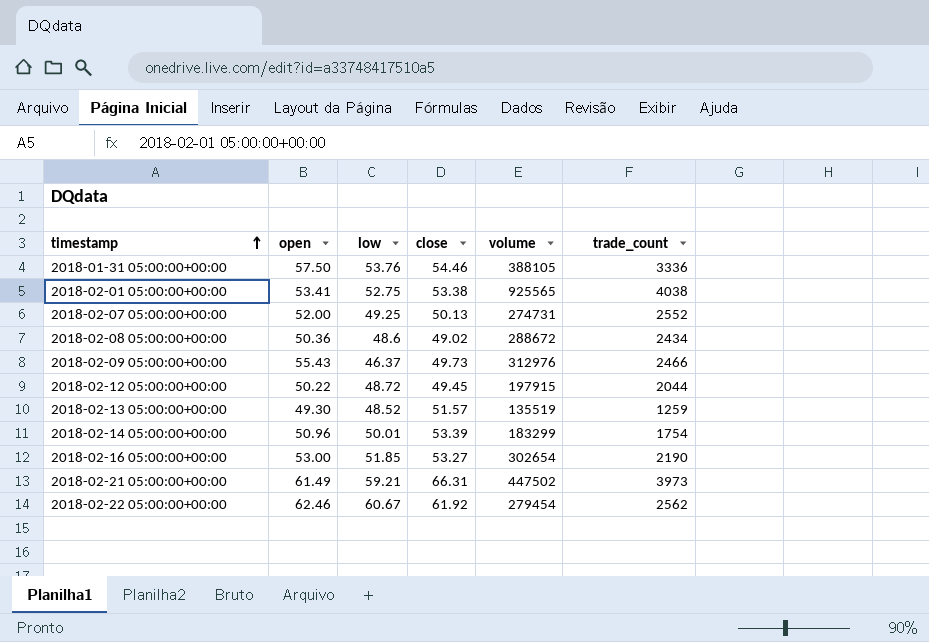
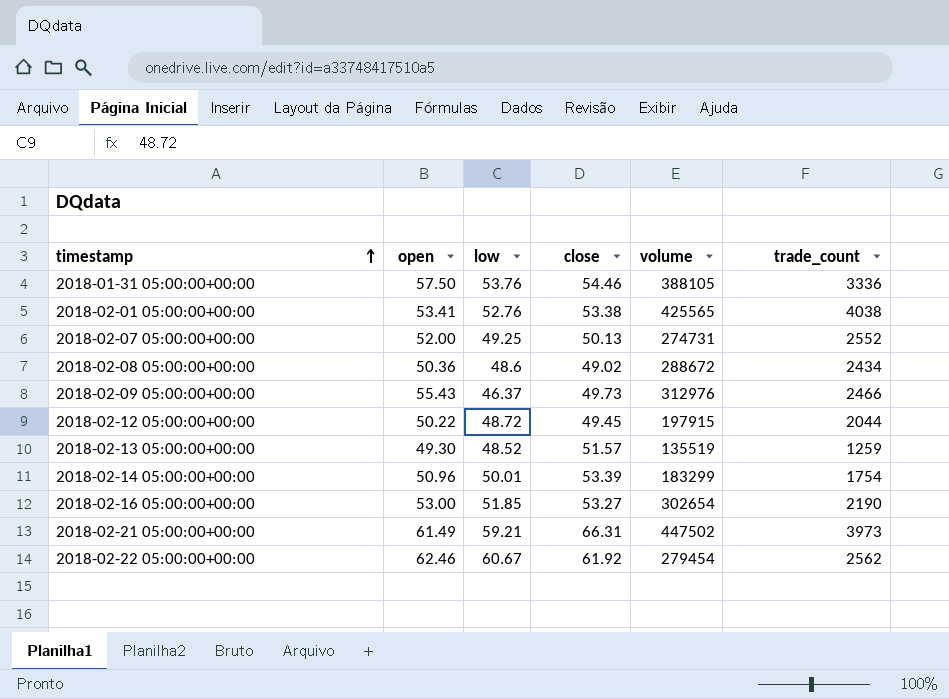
2018-02-01 05:00:00+00:00 | low: 52.75 -> 52.76
2018-02-01 05:00:00+00:00 | volume: 925565 -> 425565

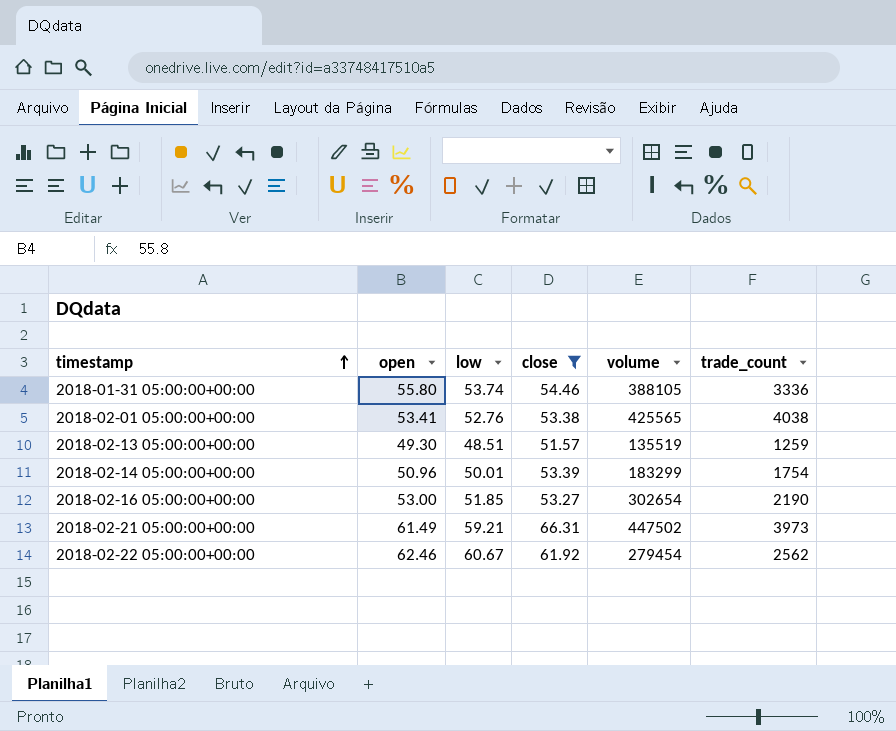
filter: none -> close >= 51.57
2018-01-31 05:00:00+00:00 | open: 57.50 -> 55.80
2018-01-31 05:00:00+00:00 | low: 53.76 -> 53.74
2018-02-13 05:00:00+00:00 | low: 48.52 -> 48.51

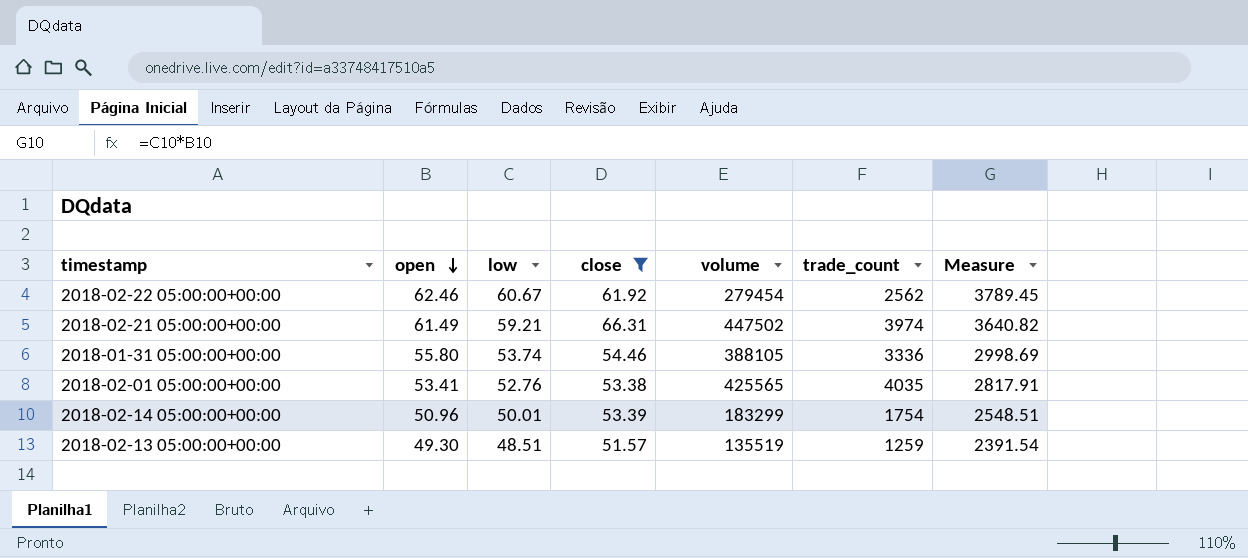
row order: timestamp ascending -> open descending
column Measure | formula: none -> [open] * [low]
row 2018-02-16 05:00:00+00:00: 53.00 | 51.85 | 53.27 | 302654 | 2190 -> none
2018-02-21 05:00:00+00:00 | trade_count: 3973 -> 3974
2018-02-01 05:00:00+00:00 | trade_count: 4038 -> 4035

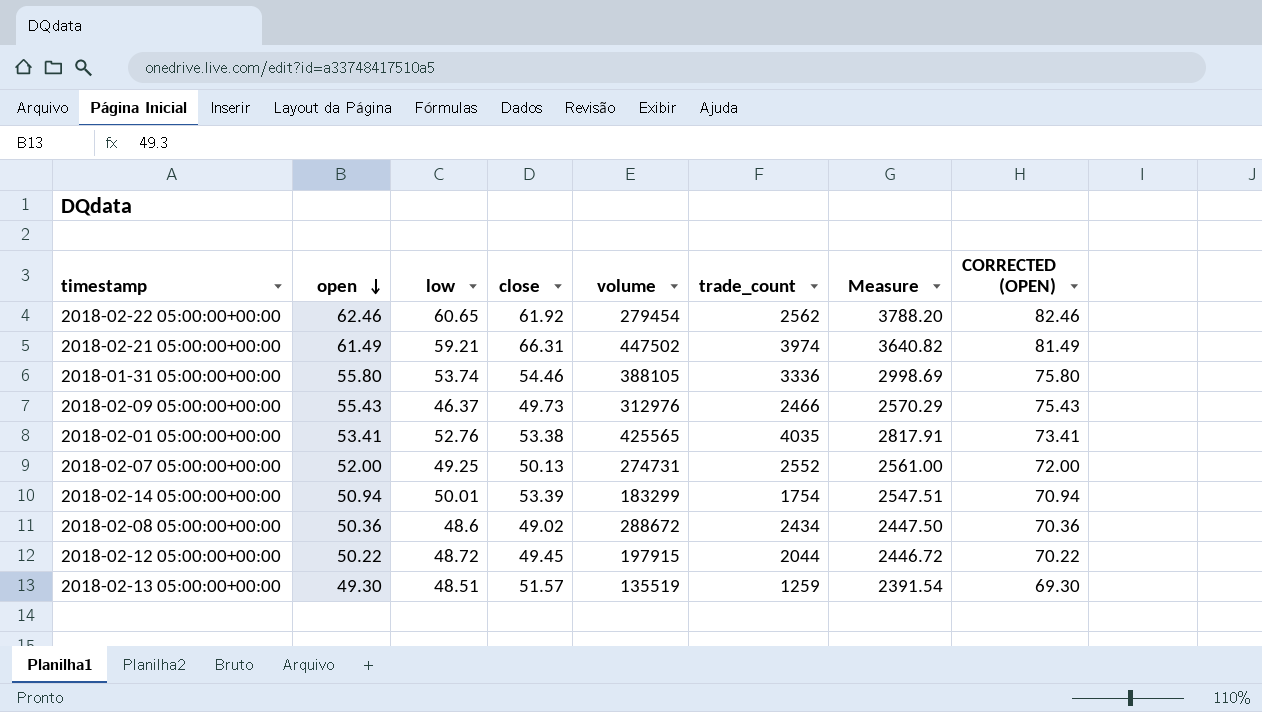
filter: close >= 51.57 -> none
column CORRECTED (OPEN) | formula: none -> [open] + 20
2018-02-22 05:00:00+00:00 | low: 60.67 -> 60.65
2018-02-22 05:00:00+00:00 | Measure: 3789.45 -> 3788.20
2018-02-14 05:00:00+00:00 | open: 50.96 -> 50.94
2018-02-14 05:00:00+00:00 | Measure: 2548.51 -> 2547.51

